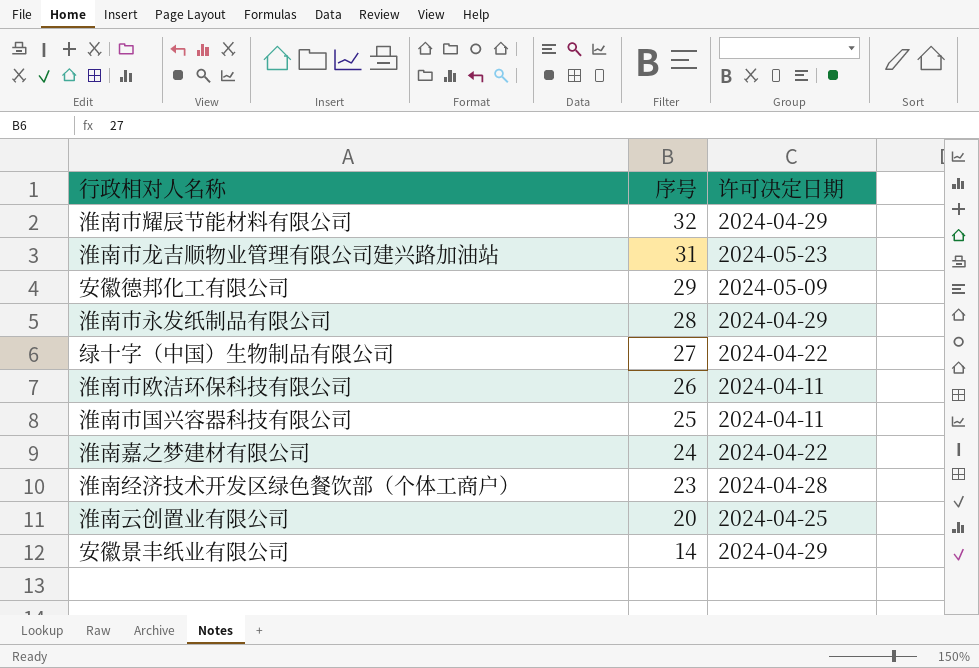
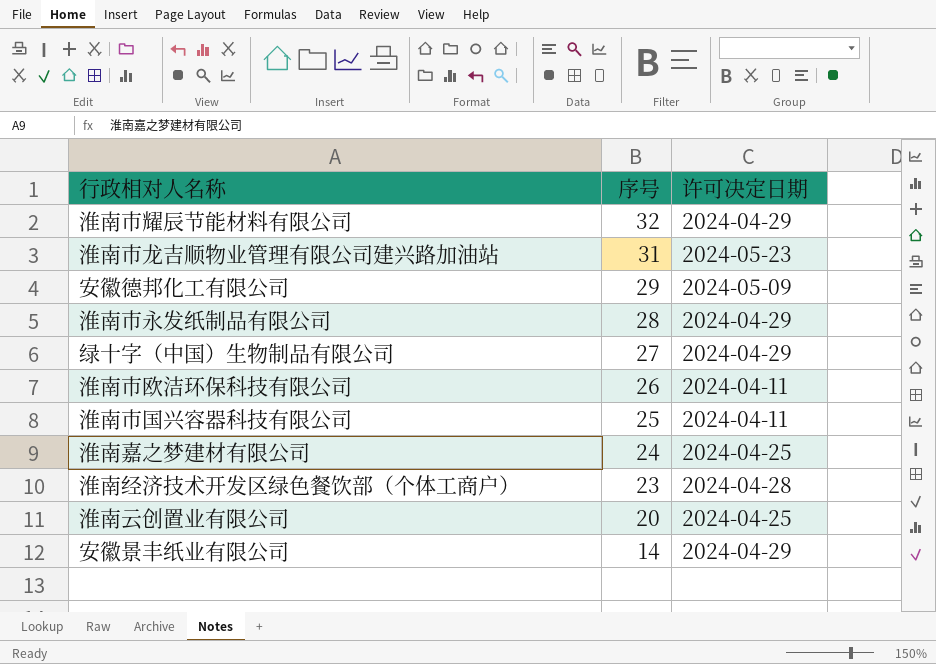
绿十字（中国）生物制品有限公司 | 许可决定日期: 2024-04-22 -> 2024-04-29
淮南嘉之梦建材有限公司 | 许可决定日期: 2024-04-22 -> 2024-04-25

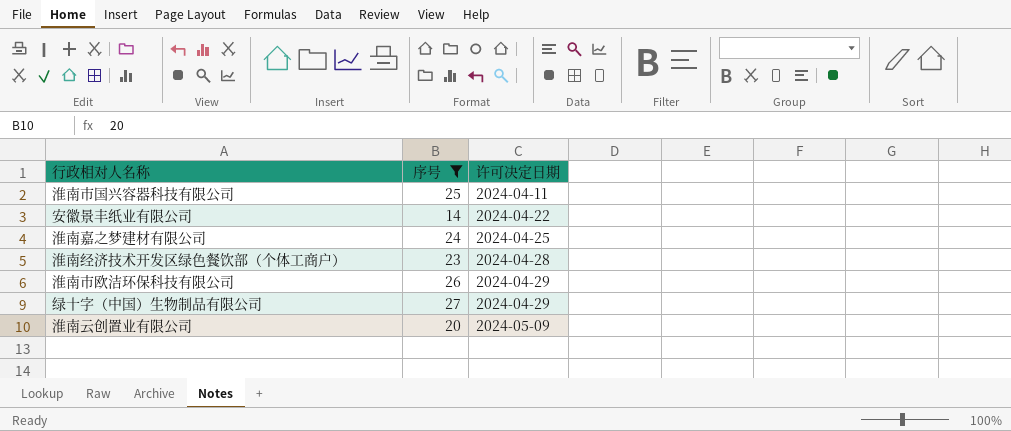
filter: none -> 序号 <= 27
row order: 序号 descending -> 许可决定日期 ascending
安徽景丰纸业有限公司 | 许可决定日期: 2024-04-29 -> 2024-04-22
淮南市欧洁环保科技有限公司 | 许可决定日期: 2024-04-11 -> 2024-04-29
淮南云创置业有限公司 | 许可决定日期: 2024-04-25 -> 2024-05-09

